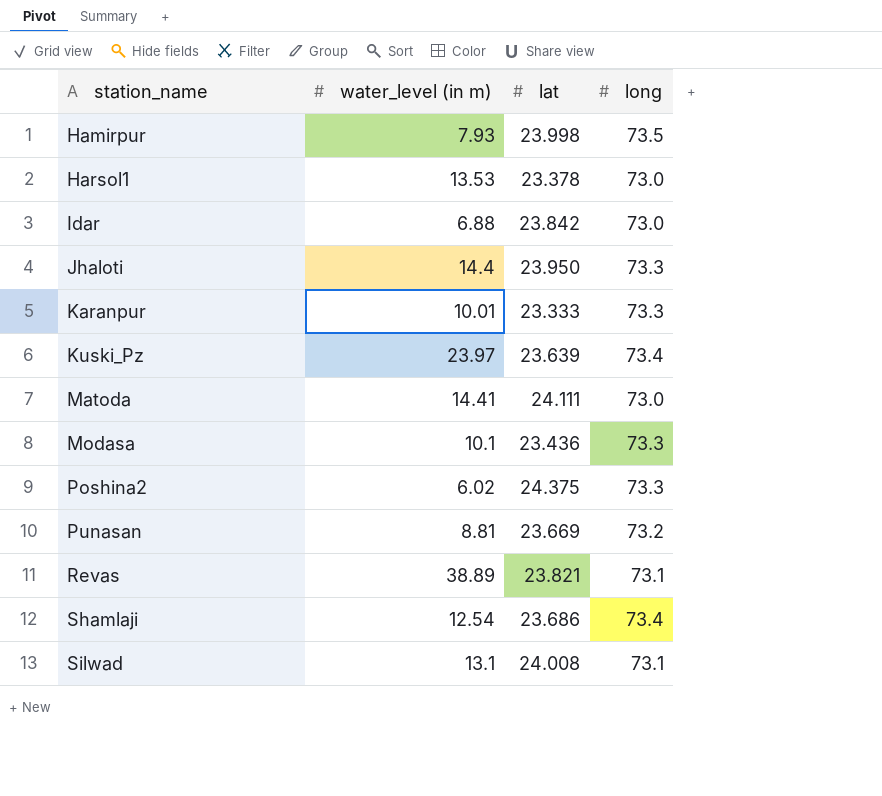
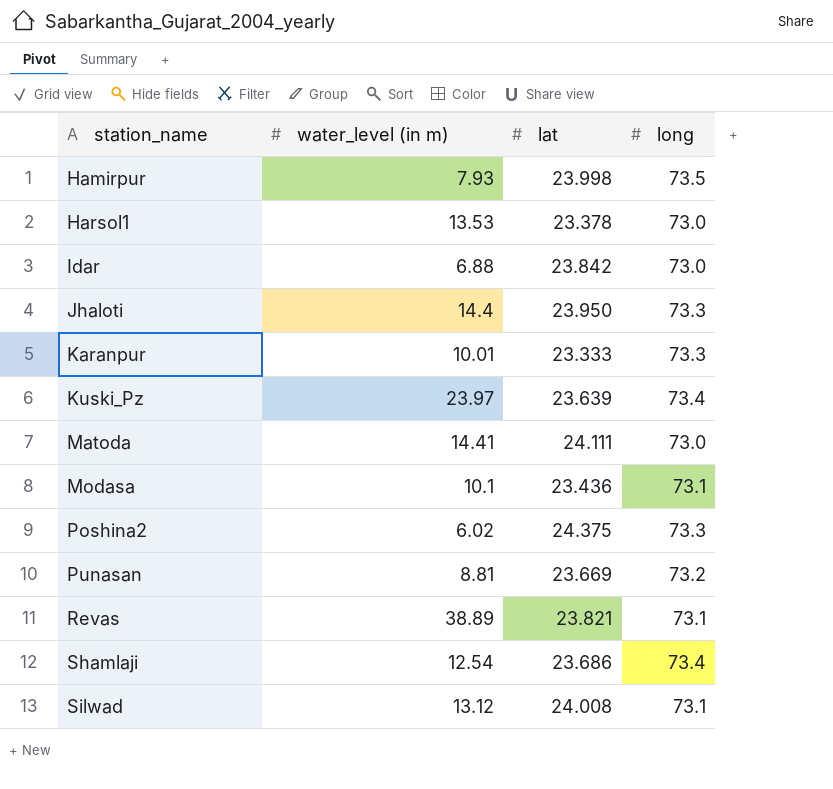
Modasa | long: 73.3 -> 73.1
Silwad | water_level (in m): 13.1 -> 13.12

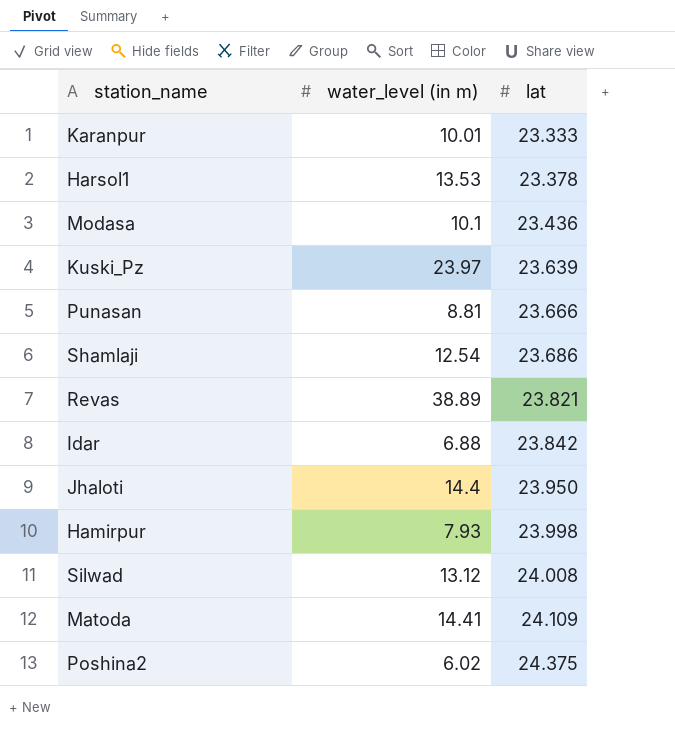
row order: station_name ascending -> lat ascending
column long | position: 4 -> none
Punasan | lat: 23.669 -> 23.666
Matoda | lat: 24.111 -> 24.109

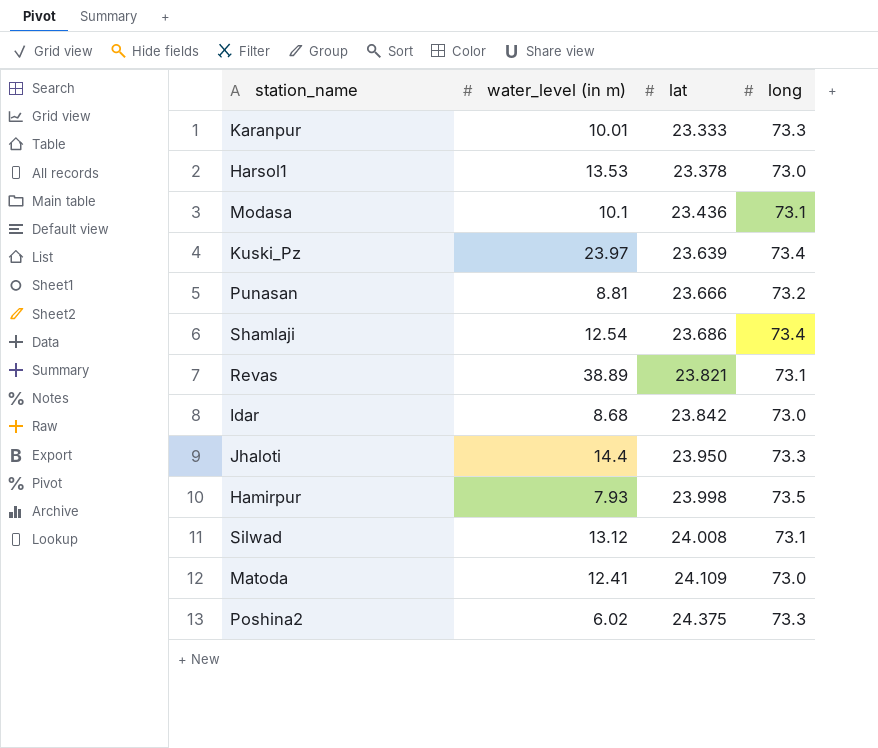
column long | position: none -> 4
Idar | water_level (in m): 6.88 -> 8.68
Matoda | water_level (in m): 14.41 -> 12.41

